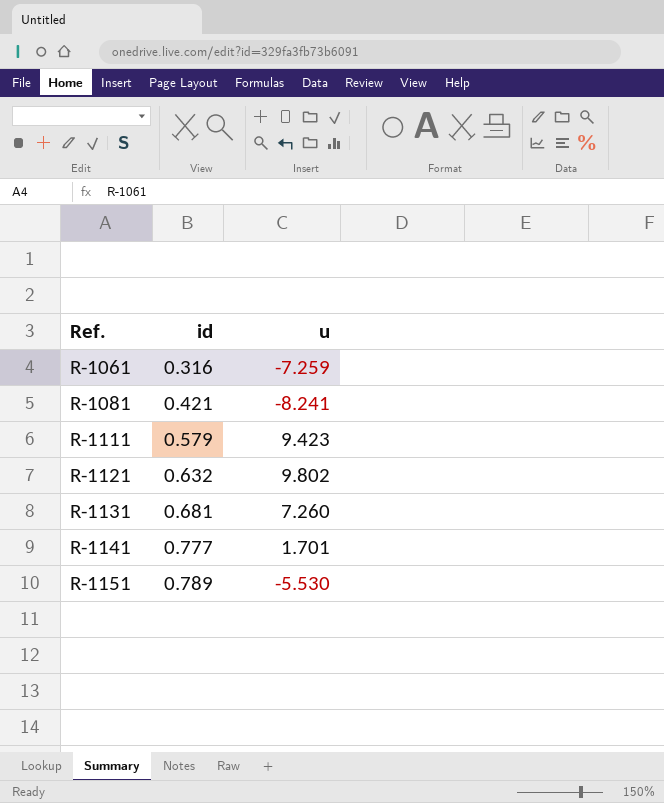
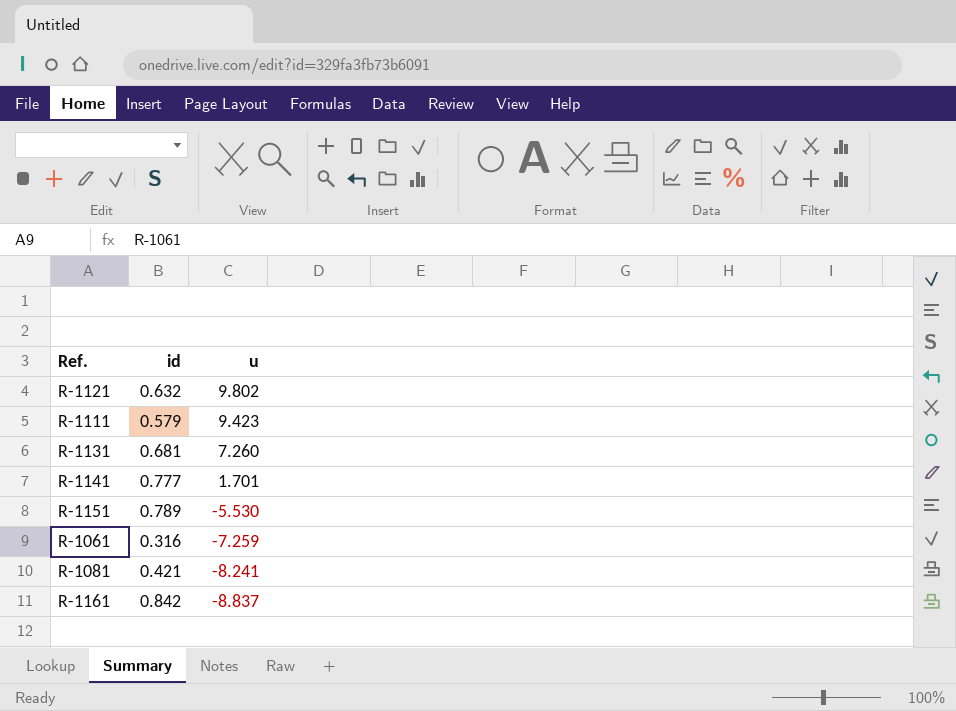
row order: Ref. ascending -> u descending
row R-1161: none -> 0.842 | -8.837

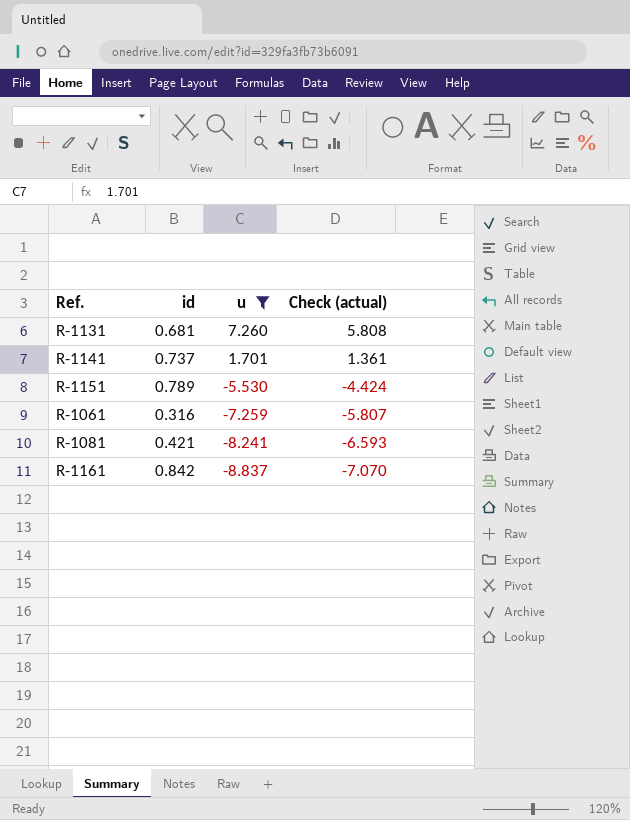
filter: none -> u <= 7.260
column Check (actual) | formula: none -> [u] * 0.8
R-1141 | id: 0.777 -> 0.737

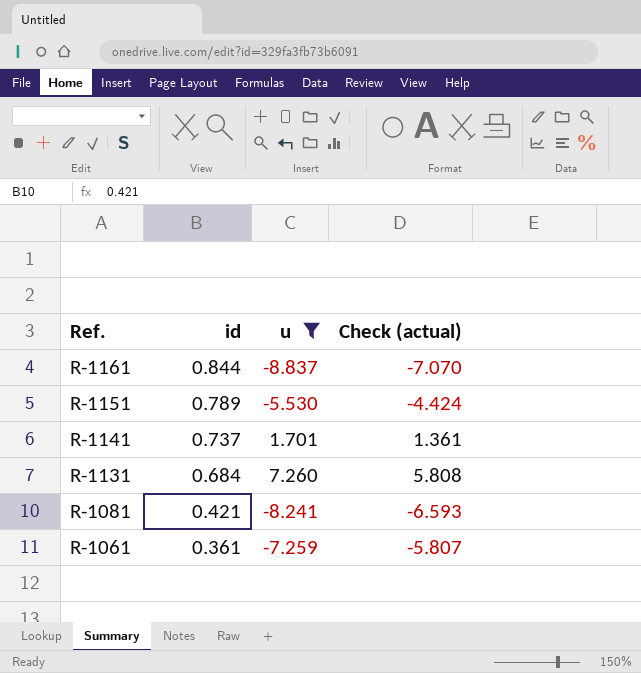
row order: u descending -> Ref. descending
R-1161 | id: 0.842 -> 0.844
R-1131 | id: 0.681 -> 0.684
R-1061 | id: 0.316 -> 0.361

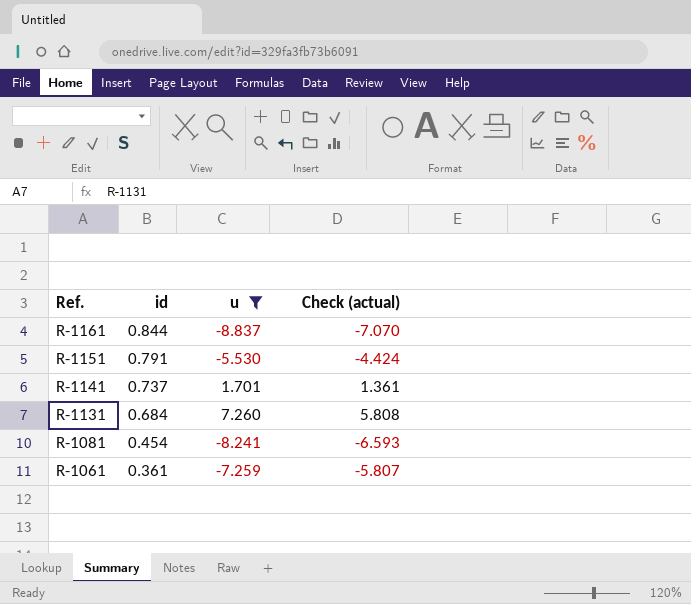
R-1151 | id: 0.789 -> 0.791
R-1081 | id: 0.421 -> 0.454

